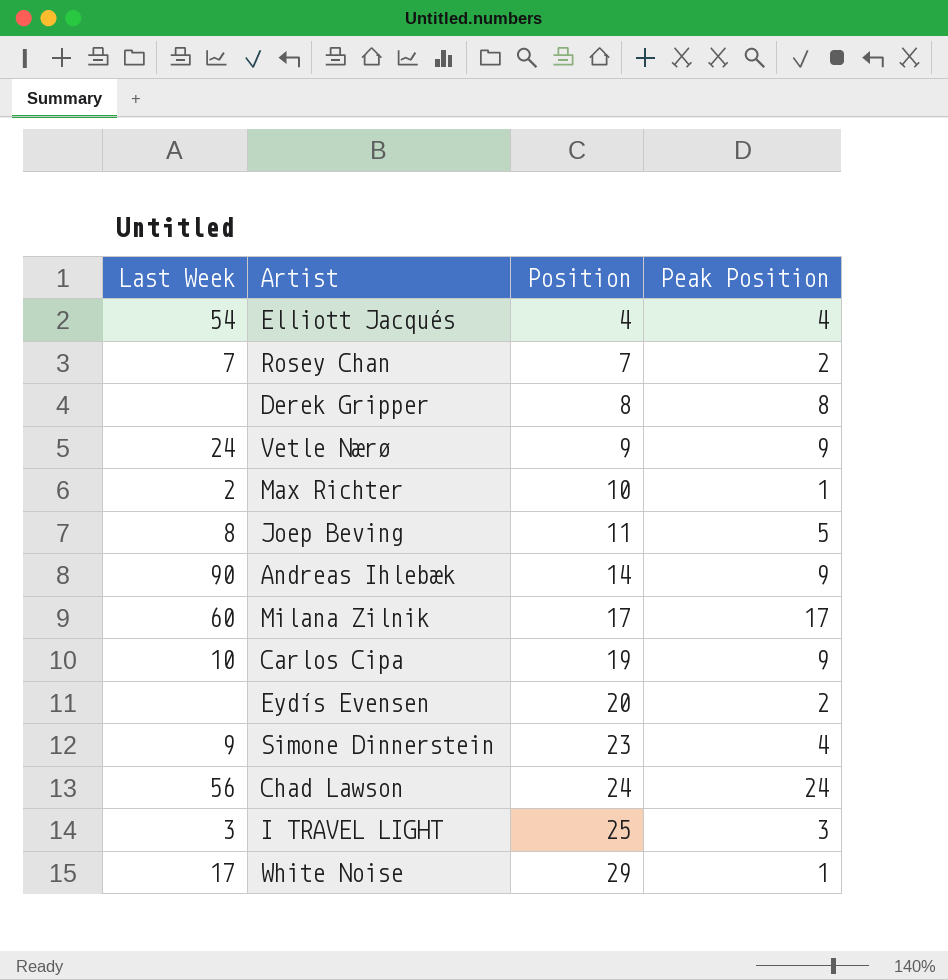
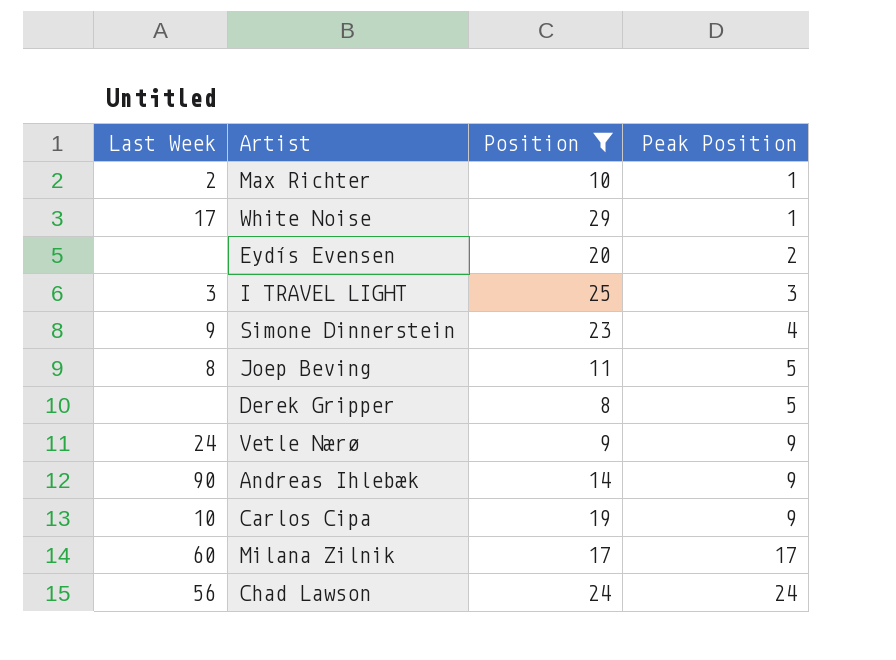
filter: none -> Position >= 8
row order: Position ascending -> Peak Position ascending
Derek Gripper | Peak Position: 8 -> 5

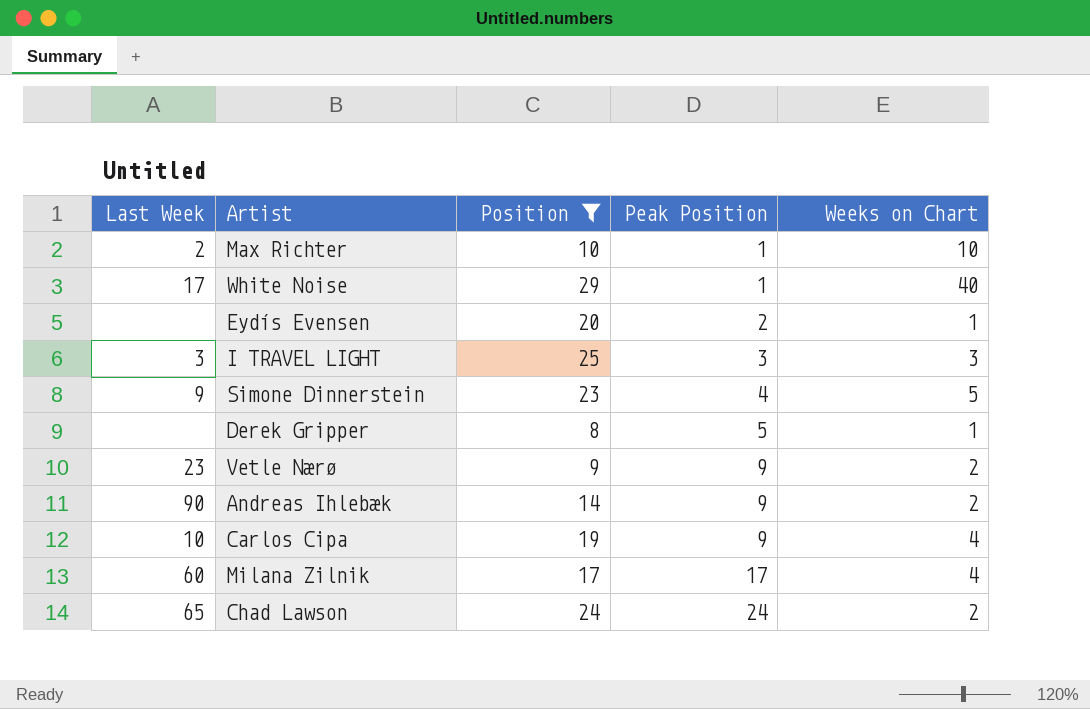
column Weeks on Chart | position: none -> 5
row Joep Beving: 8 | 11 | 5 -> none
Vetle Nærø | Last Week: 24 -> 23
Chad Lawson | Last Week: 56 -> 65

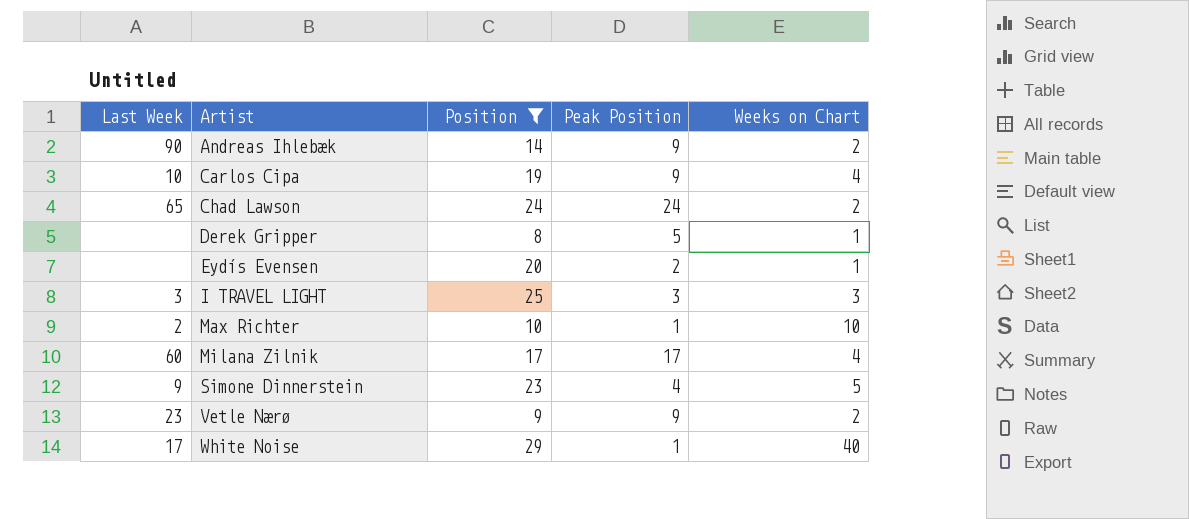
row order: Peak Position ascending -> Artist ascending

